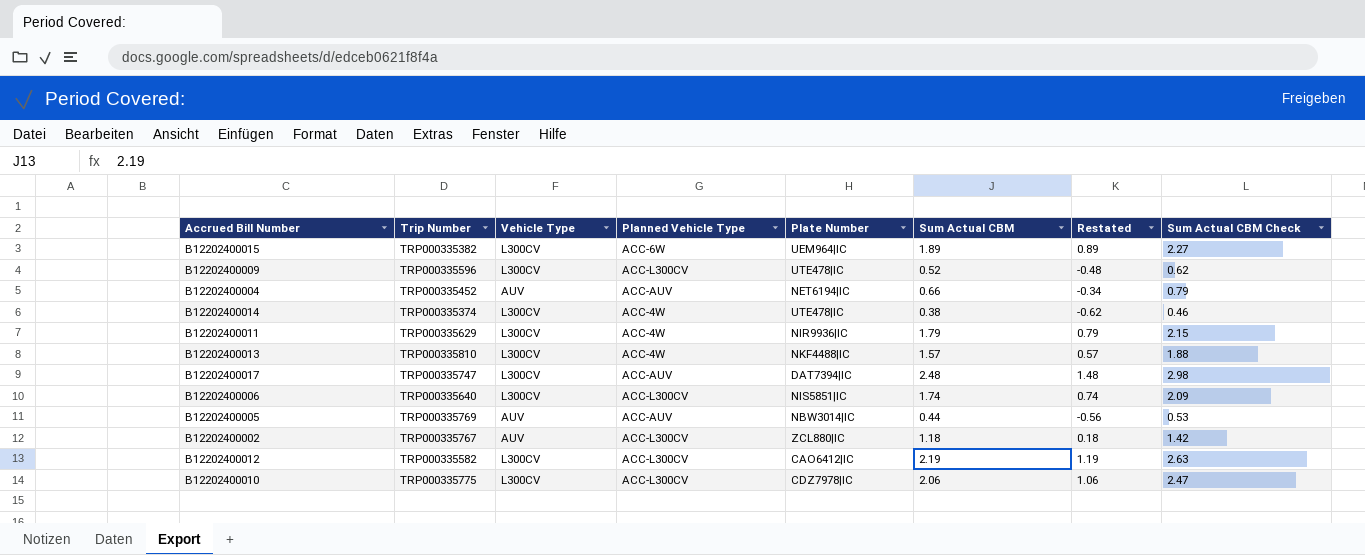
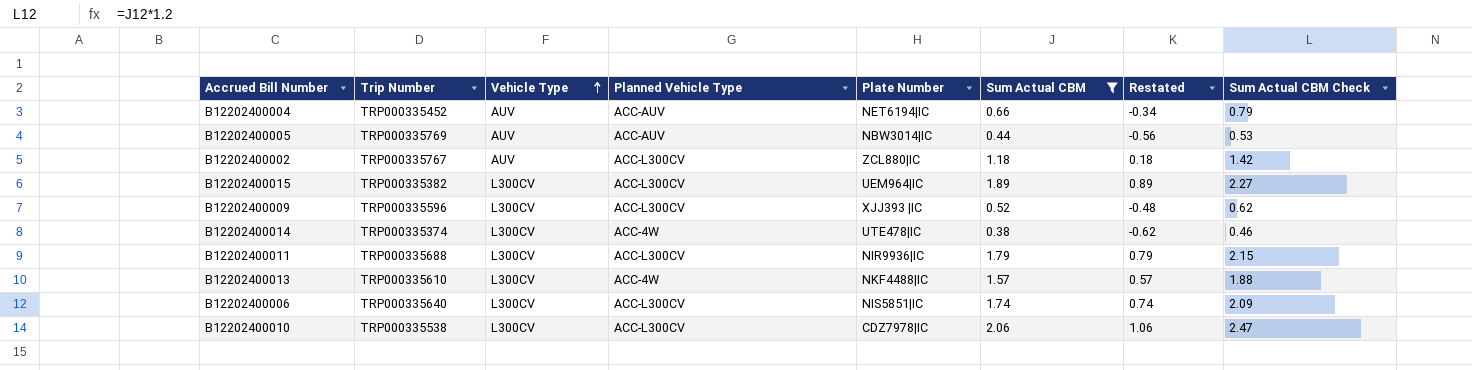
filter: none -> Sum Actual CBM <= 2.06
row order: none -> Vehicle Type ascending
B12202400015 | Planned Vehicle Type: ACC-6W -> ACC-L300CV
B12202400009 | Plate Number: UTE478|IC -> XJJ393 |IC
B12202400011 | Trip Number: TRP000335629 -> TRP000335688
B12202400011 | Planned Vehicle Type: ACC-4W -> ACC-L300CV
B12202400013 | Trip Number: TRP000335810 -> TRP000335610
B12202400010 | Trip Number: TRP000335775 -> TRP000335538

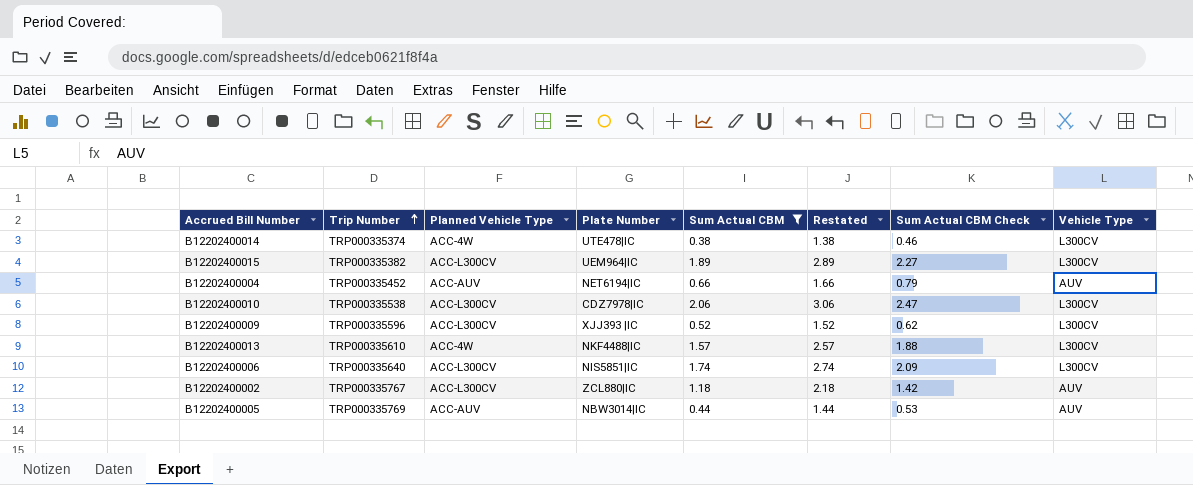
row order: Vehicle Type ascending -> Trip Number ascending
column Restated | formula: [Sum Actual CBM] - 1 -> [Sum Actual CBM] + 1
column Vehicle Type | position: 3 -> 8
row B12202400011: TRP000335688 | L300CV | ACC-L300CV | NIR9936|IC | 1.79 | 0.79 | 2.15 -> none

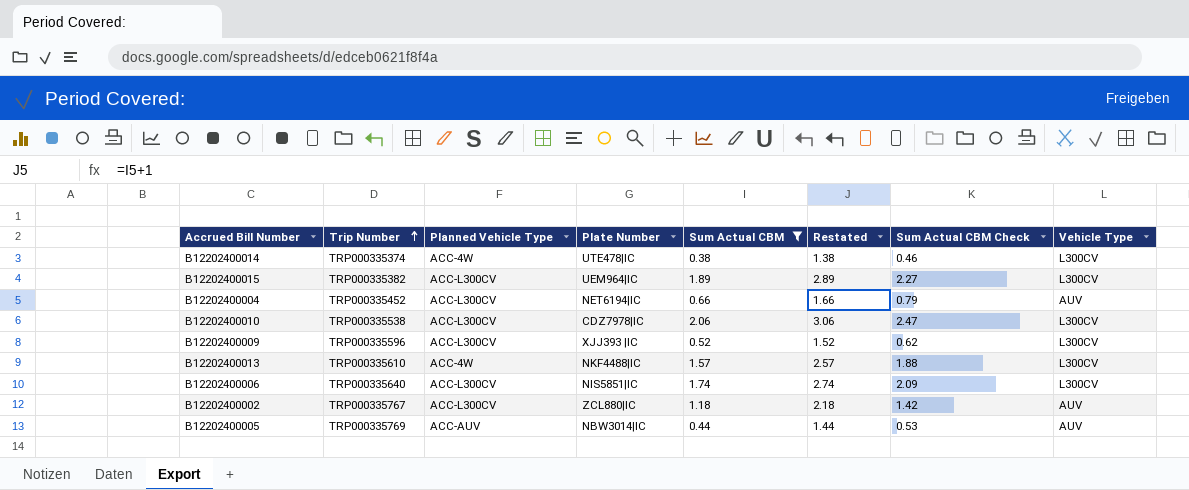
B12202400004 | Planned Vehicle Type: ACC-AUV -> ACC-L300CV

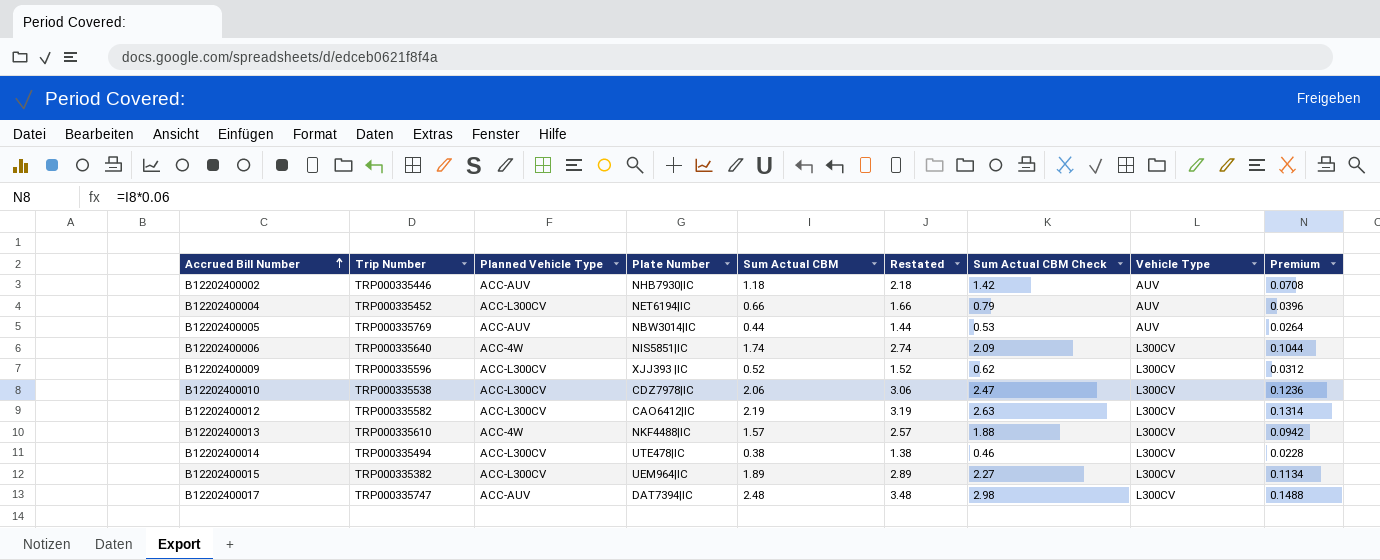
filter: Sum Actual CBM <= 2.06 -> none
row order: Trip Number ascending -> Accrued Bill Number ascending
column Premium | formula: none -> [Sum Actual CBM] * 0.06
B12202400002 | Trip Number: TRP000335767 -> TRP000335446
B12202400002 | Planned Vehicle Type: ACC-L300CV -> ACC-AUV
B12202400002 | Plate Number: ZCL880|IC -> NHB7930|IC
B12202400006 | Planned Vehicle Type: ACC-L300CV -> ACC-4W
B12202400014 | Trip Number: TRP000335374 -> TRP000335494
B12202400014 | Planned Vehicle Type: ACC-4W -> ACC-L300CV

